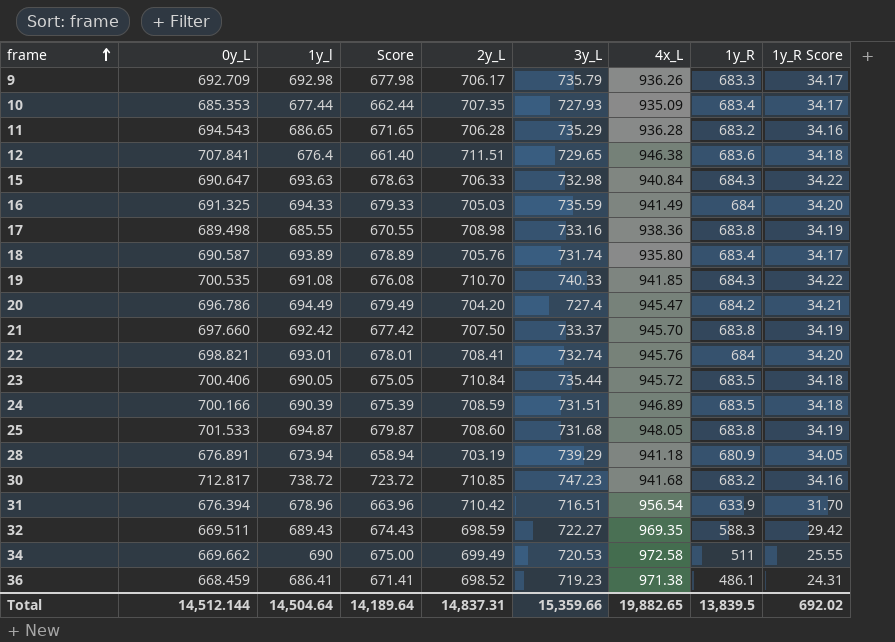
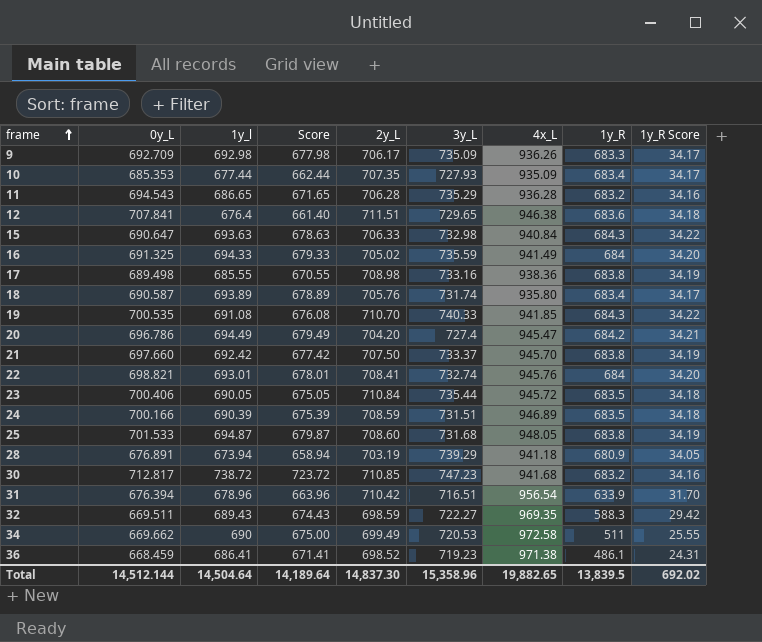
9 | 3y_L: 735.79 -> 735.09
16 | 2y_L: 705.03 -> 705.02
Total | 2y_L: 14,837.31 -> 14,837.30
Total | 3y_L: 15,359.66 -> 15,358.96

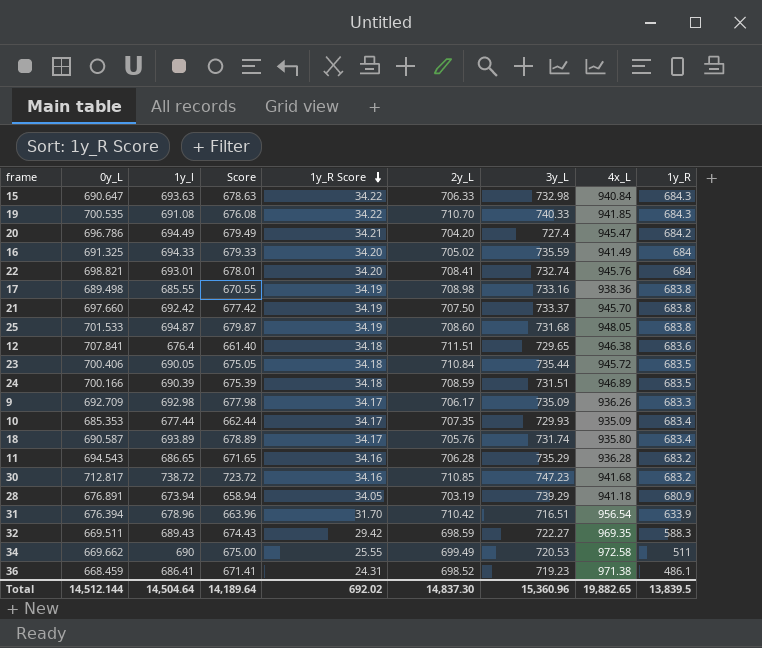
row order: frame ascending -> 1y_R Score descending
column 1y_R Score | position: 9 -> 5
10 | 3y_L: 727.93 -> 729.93
Total | 3y_L: 15,358.96 -> 15,360.96

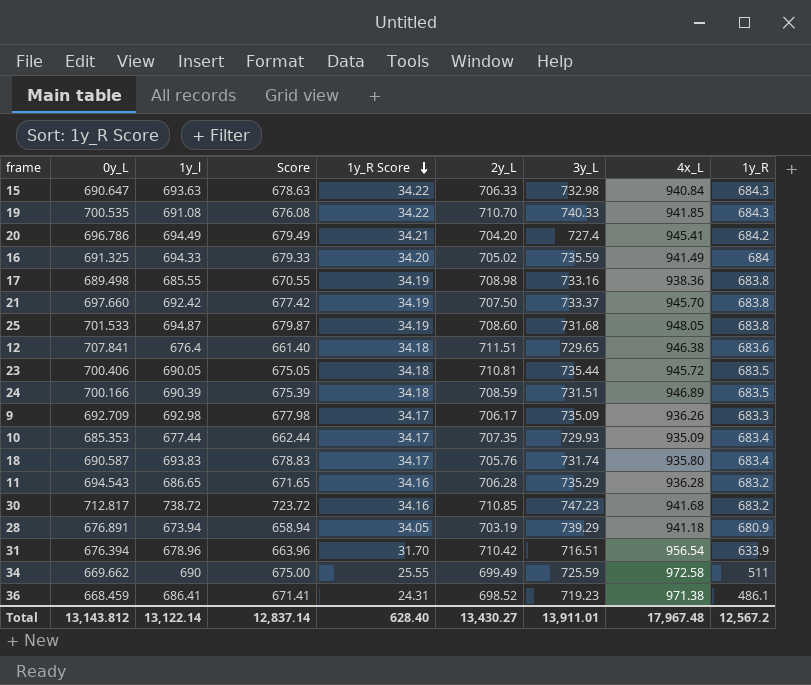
row 22: 698.821 | 693.01 | 678.01 | 34.20 | 708.41 | 732.74 | 945.76 | 684 -> none
row 32: 669.511 | 689.43 | 674.43 | 29.42 | 698.59 | 722.27 | 969.35 | 588.3 -> none
20 | 4x_L: 945.47 -> 945.41
23 | 2y_L: 710.84 -> 710.81
18 | 1y_l: 693.89 -> 693.83
18 | Score: 678.89 -> 678.83
34 | 3y_L: 720.53 -> 725.59
Total | 0y_L: 14,512.144 -> 13,143.812
Total | 1y_l: 14,504.64 -> 13,122.14
Total | Score: 14,189.64 -> 12,837.14
Total | 1y_R Score: 692.02 -> 628.40
Total | 2y_L: 14,837.30 -> 13,430.27
Total | 3y_L: 15,360.96 -> 13,911.01
Total | 4x_L: 19,882.65 -> 17,967.48
Total | 1y_R: 13,839.5 -> 12,567.2

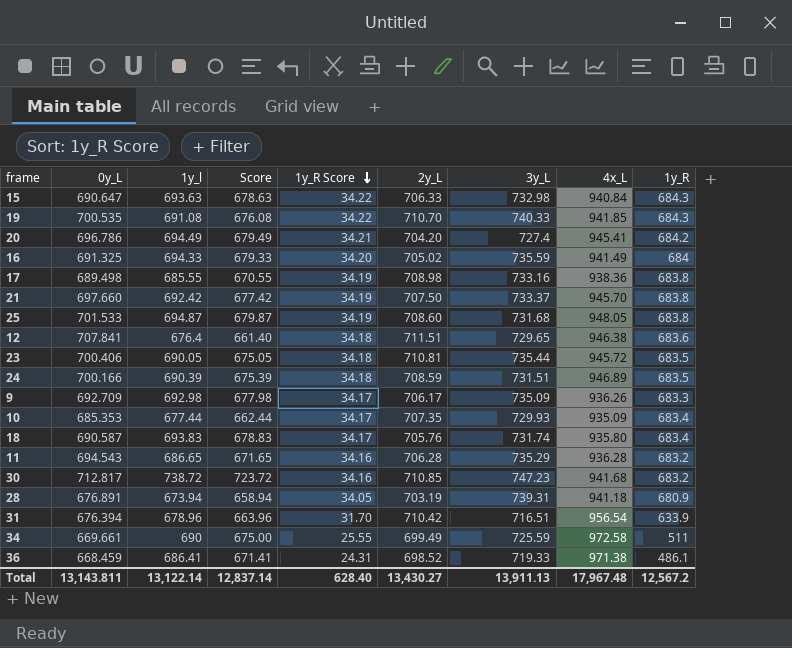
28 | 3y_L: 739.29 -> 739.31
34 | 0y_L: 669.662 -> 669.661
36 | 3y_L: 719.23 -> 719.33
Total | 0y_L: 13,143.812 -> 13,143.811
Total | 3y_L: 13,911.01 -> 13,911.13

